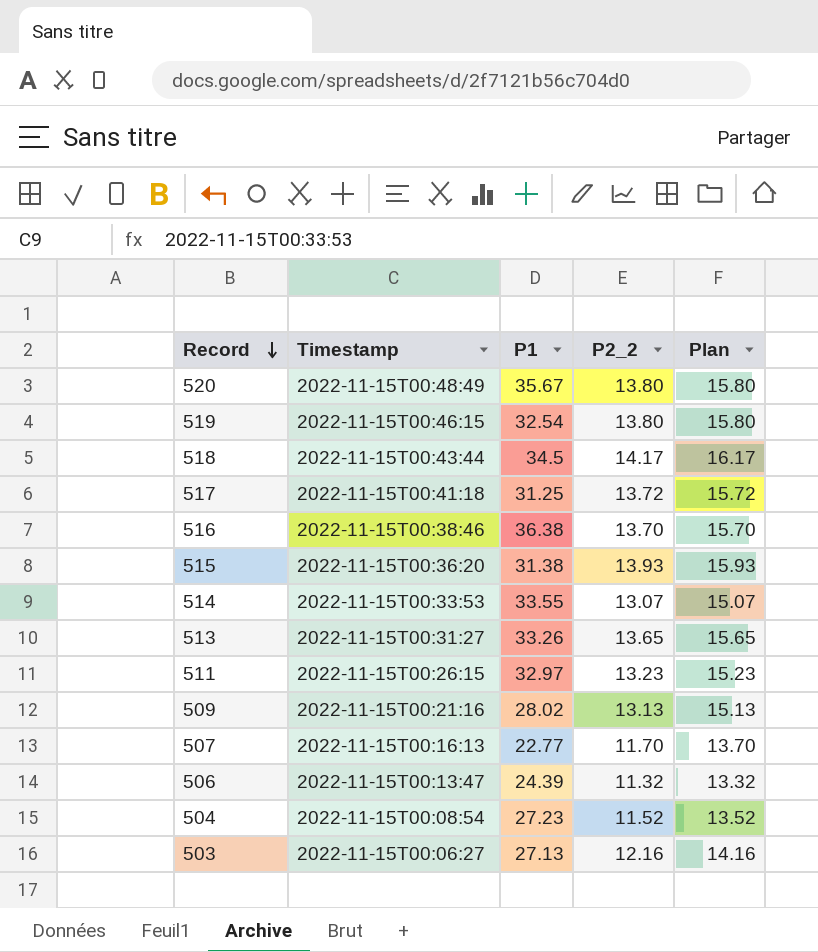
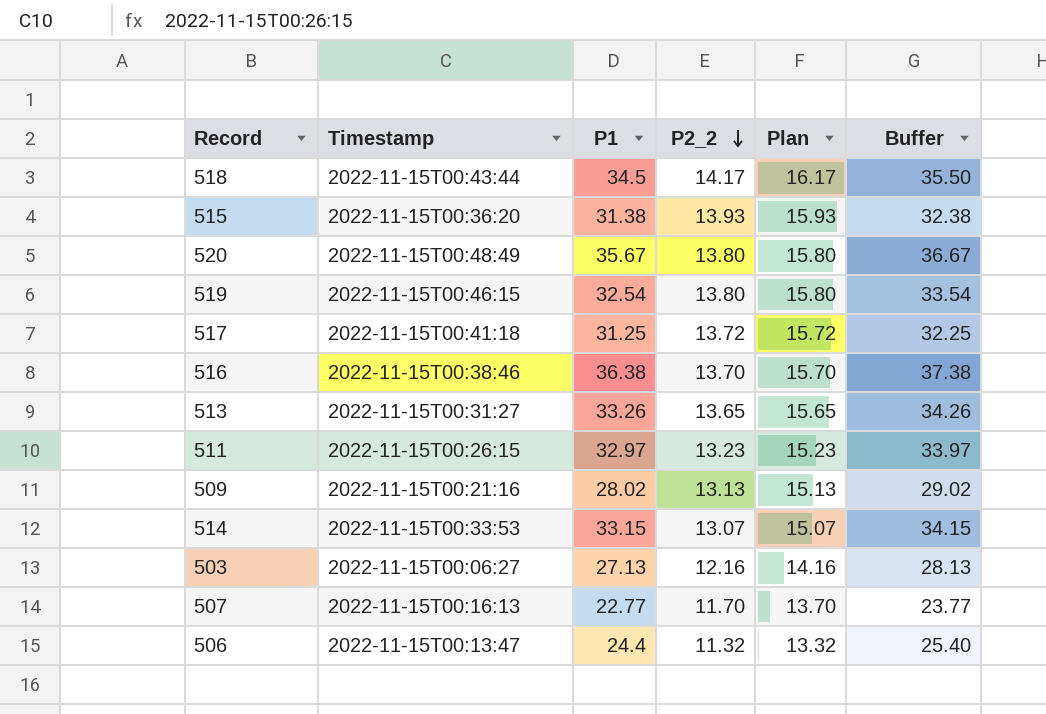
row order: Record descending -> P2_2 descending
column Buffer | formula: none -> [P1] + 1
row 504: 2022-11-15T00:08:54 | 27.23 | 11.52 | 13.52 -> none
514 | P1: 33.55 -> 33.15
506 | P1: 24.39 -> 24.4

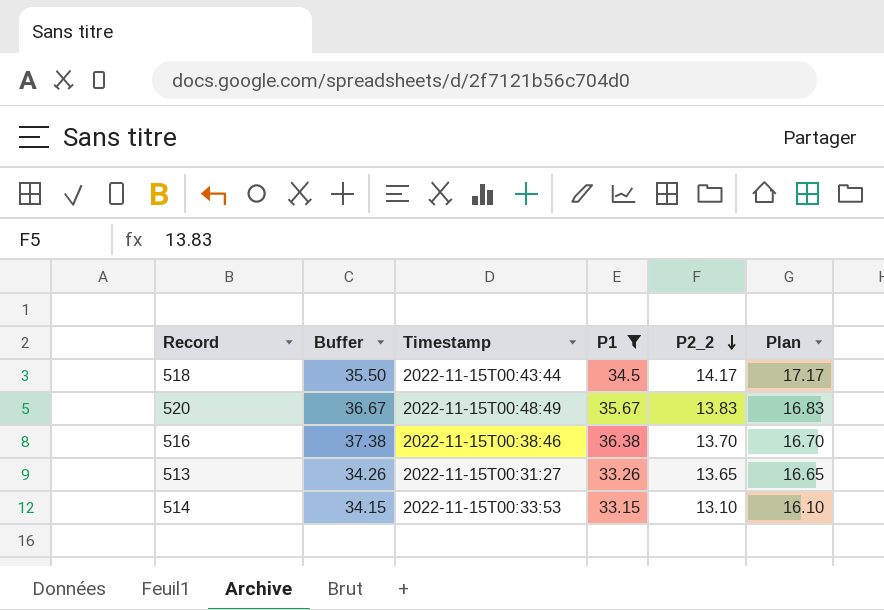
filter: none -> P1 >= 33.15
column Buffer | position: 6 -> 2
column Plan | formula: [P2_2] + 2 -> [P2_2] + 3
520 | P2_2: 13.80 -> 13.83
514 | P2_2: 13.07 -> 13.10

